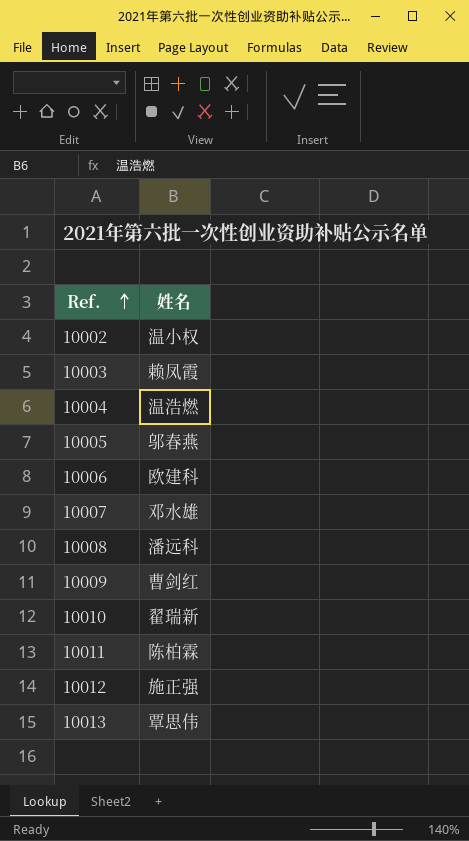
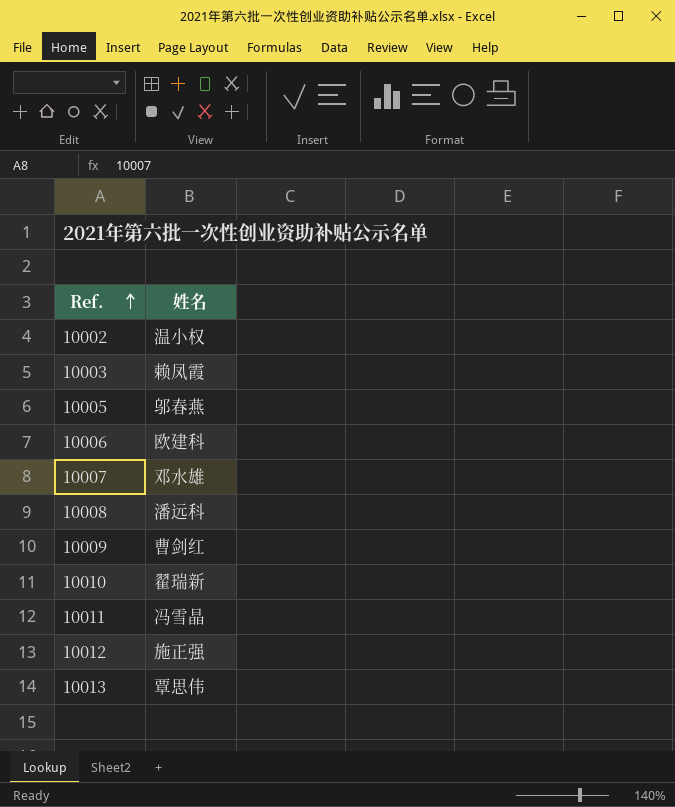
row 10004: 温浩燃 -> none
10011 | 姓名: 陈柏霖 -> 冯雪晶

